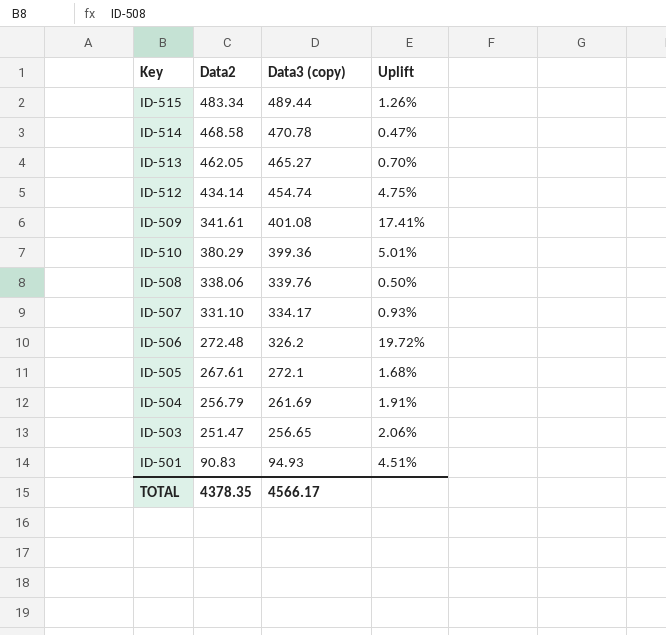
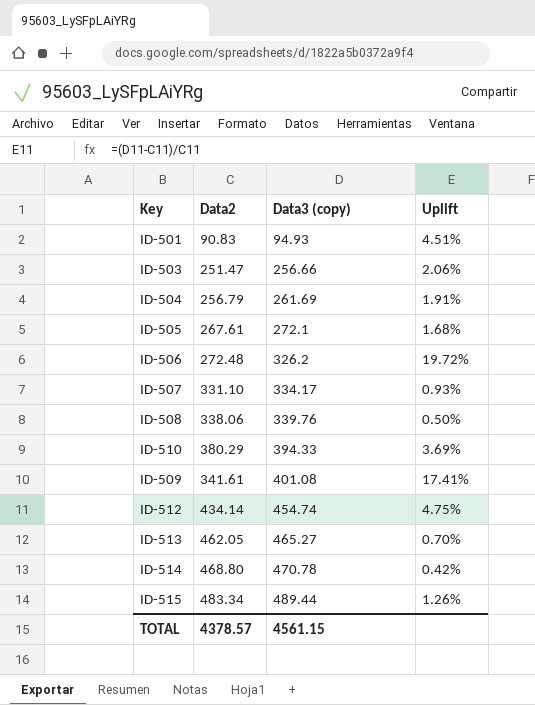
row order: Data3 (copy) descending -> Data3 (copy) ascending
ID-503 | Data3 (copy): 256.65 -> 256.66
ID-510 | Data3 (copy): 399.36 -> 394.33
ID-510 | Uplift: 5.01% -> 3.69%
ID-514 | Data2: 468.58 -> 468.80
ID-514 | Uplift: 0.47% -> 0.42%
TOTAL | Data2: 4378.35 -> 4378.57
TOTAL | Data3 (copy): 4566.17 -> 4561.15

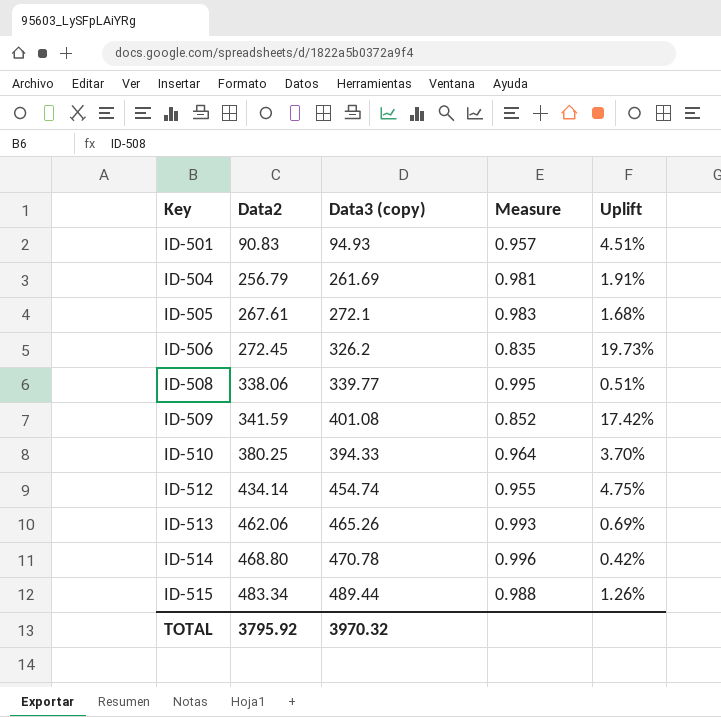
row order: Data3 (copy) ascending -> Key ascending
column Measure | formula: none -> [Data2] / [Data3 (copy)]
row ID-503: 251.47 | 256.66 | 2.06% -> none
row ID-507: 331.10 | 334.17 | 0.93% -> none
ID-506 | Data2: 272.48 -> 272.45
ID-506 | Uplift: 19.72% -> 19.73%
ID-508 | Data3 (copy): 339.76 -> 339.77
ID-508 | Uplift: 0.50% -> 0.51%
ID-509 | Data2: 341.61 -> 341.59
ID-509 | Uplift: 17.41% -> 17.42%
ID-510 | Data2: 380.29 -> 380.25
ID-510 | Uplift: 3.69% -> 3.70%
ID-513 | Data2: 462.05 -> 462.06
ID-513 | Data3 (copy): 465.27 -> 465.26
ID-513 | Uplift: 0.70% -> 0.69%
TOTAL | Data2: 4378.57 -> 3795.92
TOTAL | Data3 (copy): 4561.15 -> 3970.32

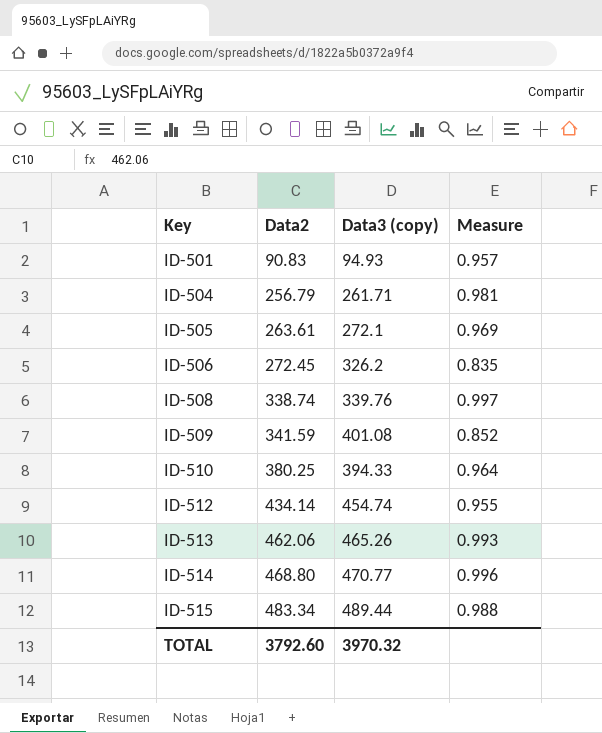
column Uplift | formula: ([Data3 (copy)] - [Data2]) / [Data2] -> none
ID-504 | Data3 (copy): 261.69 -> 261.71
ID-505 | Data2: 267.61 -> 263.61
ID-505 | Measure: 0.983 -> 0.969
ID-508 | Data2: 338.06 -> 338.74
ID-508 | Data3 (copy): 339.77 -> 339.76
ID-508 | Measure: 0.995 -> 0.997
ID-514 | Data3 (copy): 470.78 -> 470.77
TOTAL | Data2: 3795.92 -> 3792.60

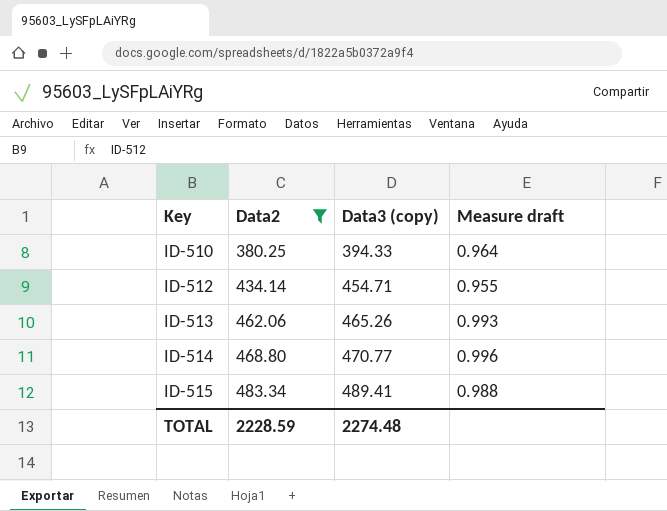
filter: none -> Data2 >= 380.25
column name: Measure -> Measure draft
ID-512 | Data3 (copy): 454.74 -> 454.71
ID-515 | Data3 (copy): 489.44 -> 489.41
TOTAL | Data2: 3792.60 -> 2228.59
TOTAL | Data3 (copy): 3970.32 -> 2274.48

